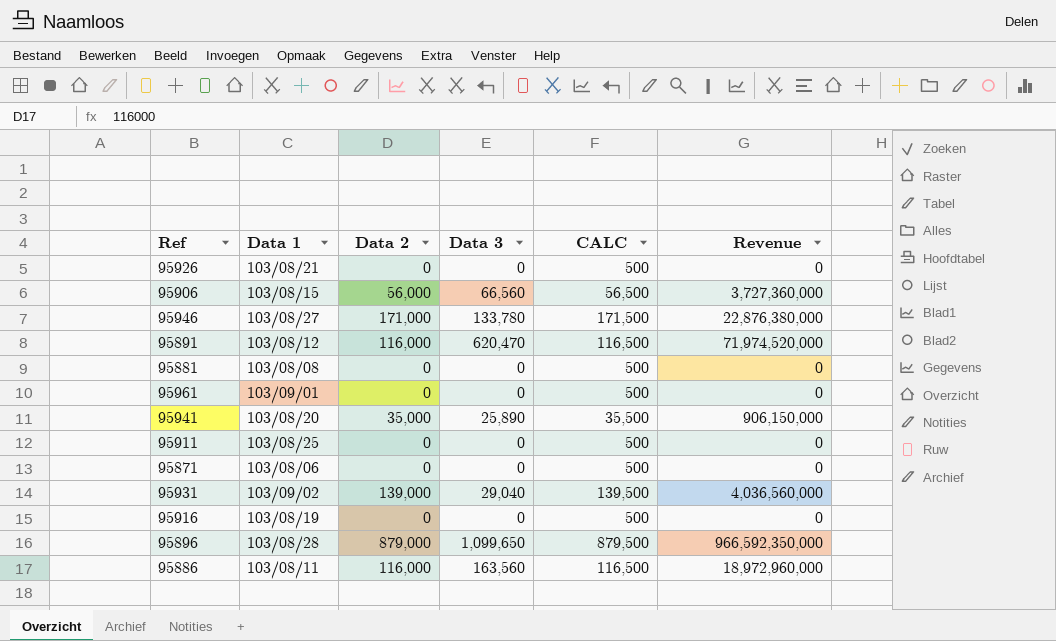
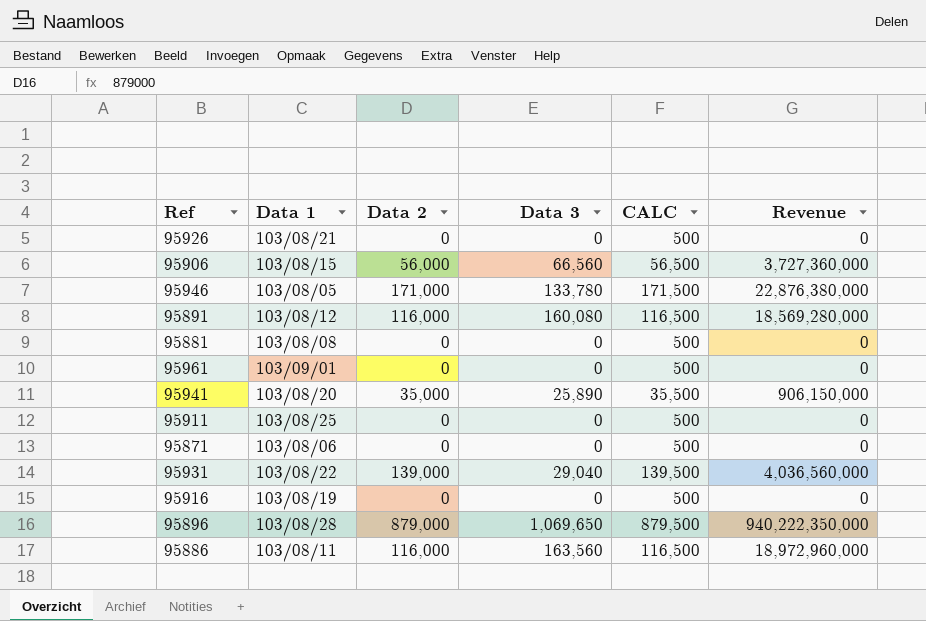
95946 | Data 1: 103/08/27 -> 103/08/05
95891 | Data 3: 620,470 -> 160,080
95891 | Revenue: 71,974,520,000 -> 18,569,280,000
95931 | Data 1: 103/09/02 -> 103/08/22
95896 | Data 3: 1,099,650 -> 1,069,650
95896 | Revenue: 966,592,350,000 -> 940,222,350,000

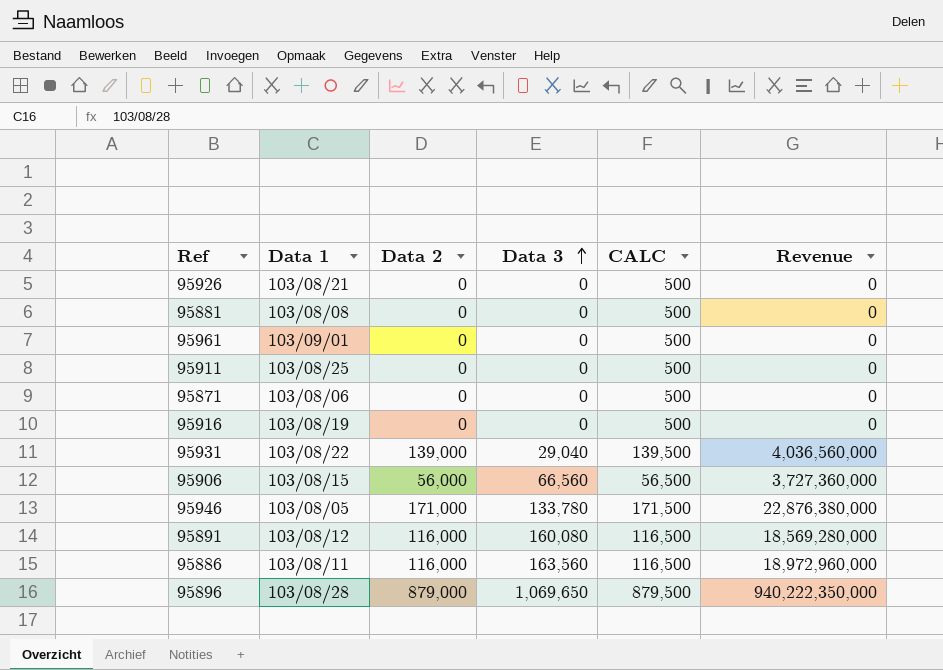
row order: none -> Data 3 ascending
row 95941: 103/08/20 | 35,000 | 25,890 | 35,500 | 906,150,000 -> none

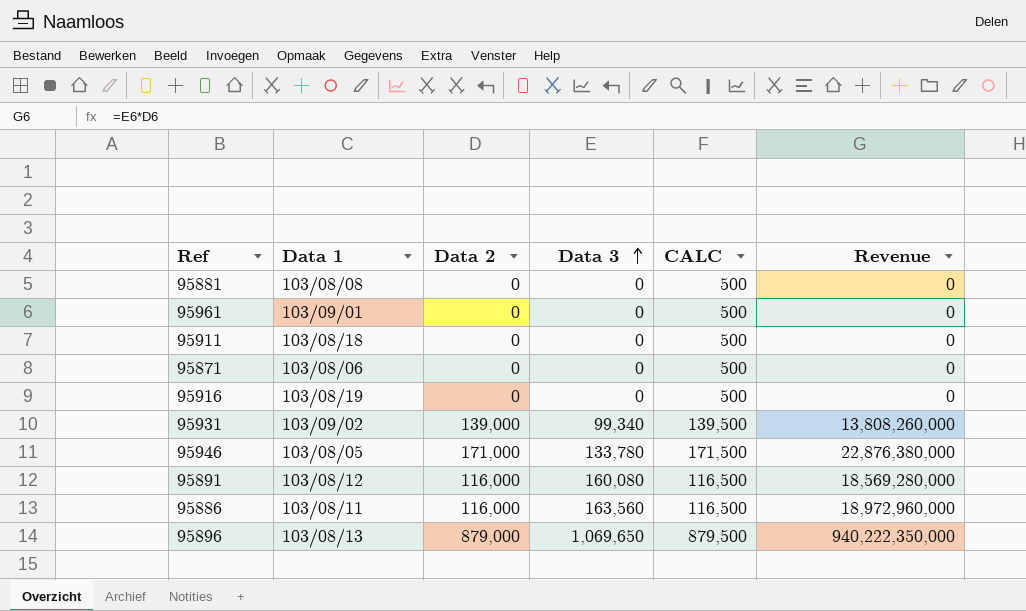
row 95926: 103/08/21 | 0 | 0 | 500 | 0 -> none
row 95906: 103/08/15 | 56,000 | 66,560 | 56,500 | 3,727,360,000 -> none
95911 | Data 1: 103/08/25 -> 103/08/18
95931 | Data 1: 103/08/22 -> 103/09/02
95931 | Data 3: 29,040 -> 99,340
95931 | Revenue: 4,036,560,000 -> 13,808,260,000
95896 | Data 1: 103/08/28 -> 103/08/13

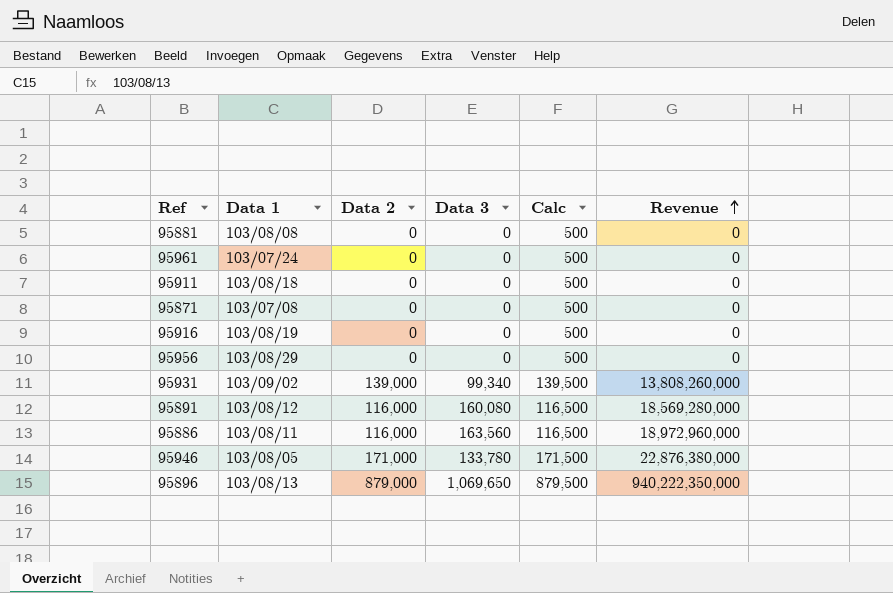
row order: Data 3 ascending -> Revenue ascending
column name: CALC -> Calc
95961 | Data 1: 103/09/01 -> 103/07/24
95871 | Data 1: 103/08/06 -> 103/07/08
row 95956: none -> 103/08/29 | 0 | 0 | 500 | 0

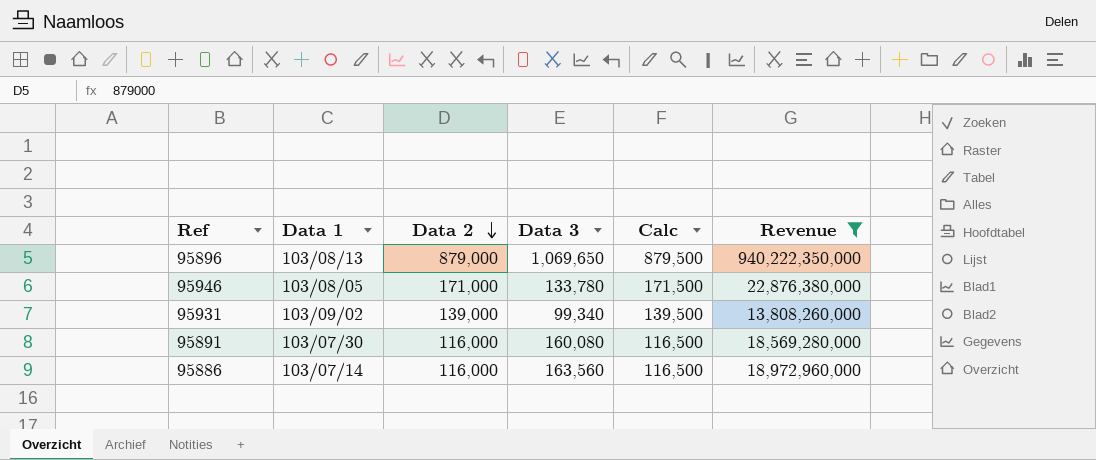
filter: none -> Revenue != 0
row order: Revenue ascending -> Data 2 descending
95891 | Data 1: 103/08/12 -> 103/07/30
95886 | Data 1: 103/08/11 -> 103/07/14

